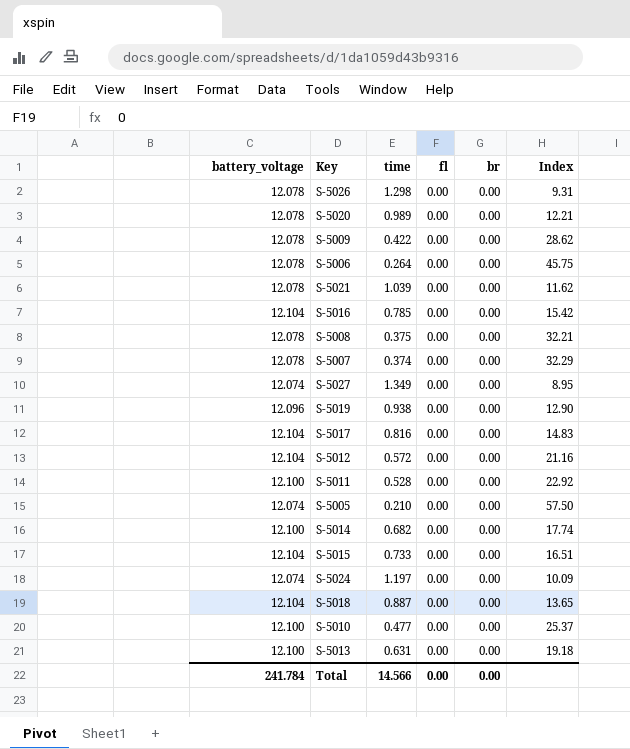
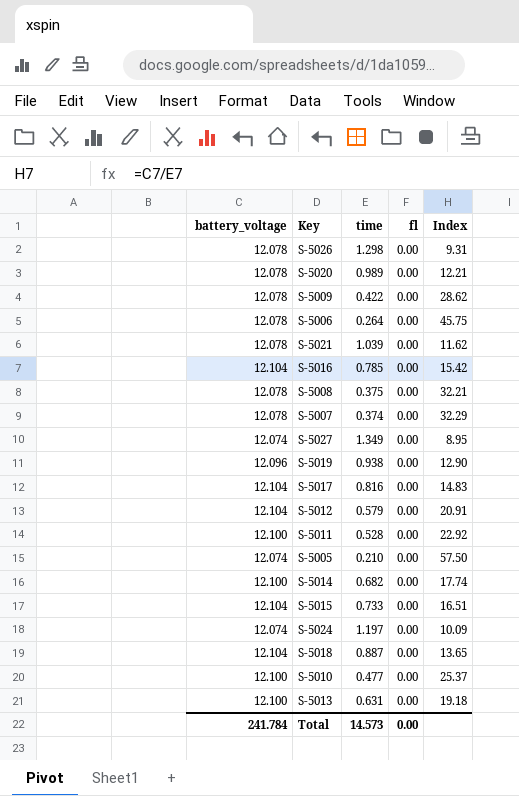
column br | position: 5 -> none
S-5012 | time: 0.572 -> 0.579
S-5012 | Index: 21.16 -> 20.91
Total | time: 14.566 -> 14.573

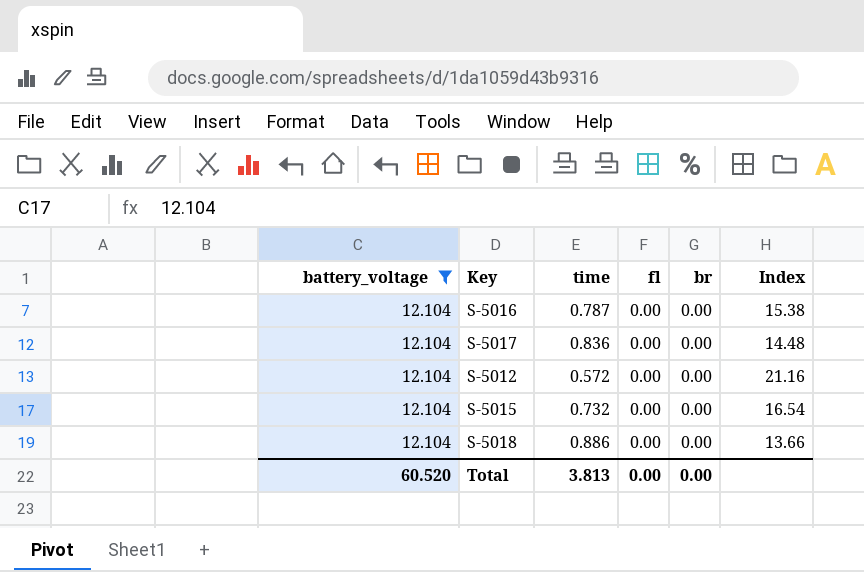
filter: none -> battery_voltage = 12.104
column br | position: none -> 5
S-5016 | time: 0.785 -> 0.787
S-5016 | Index: 15.42 -> 15.38
S-5017 | time: 0.816 -> 0.836
S-5017 | Index: 14.83 -> 14.48
S-5012 | time: 0.579 -> 0.572
S-5012 | Index: 20.91 -> 21.16
S-5015 | time: 0.733 -> 0.732
S-5015 | Index: 16.51 -> 16.54
S-5018 | time: 0.887 -> 0.886
S-5018 | Index: 13.65 -> 13.66
Total | battery_voltage: 241.784 -> 60.520
Total | time: 14.573 -> 3.813

